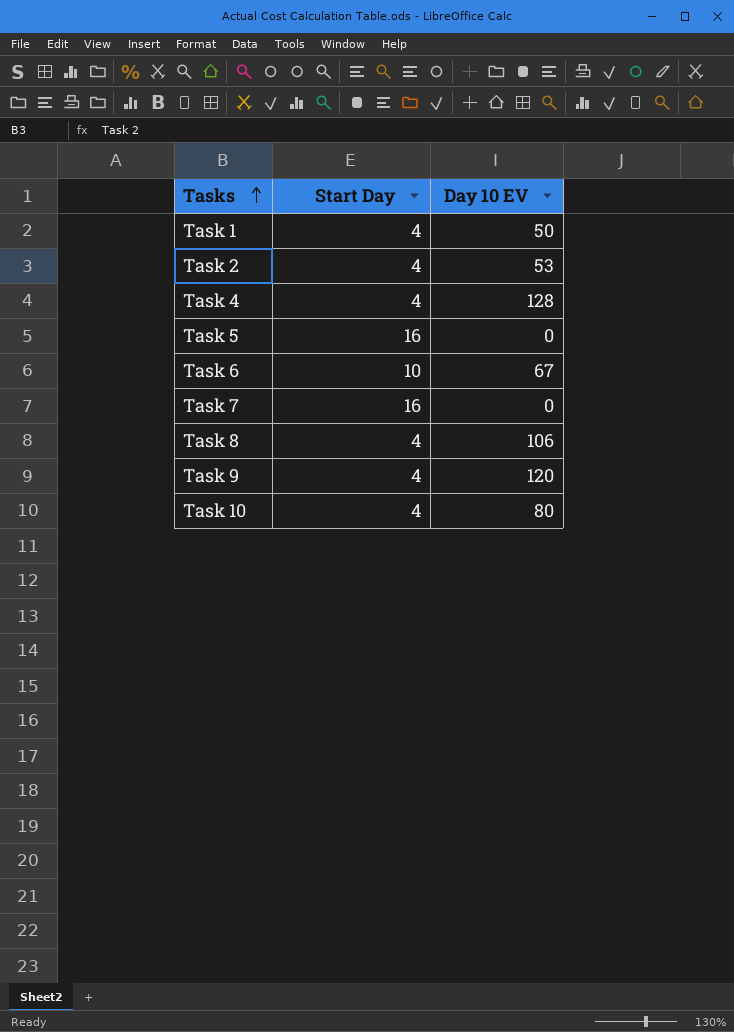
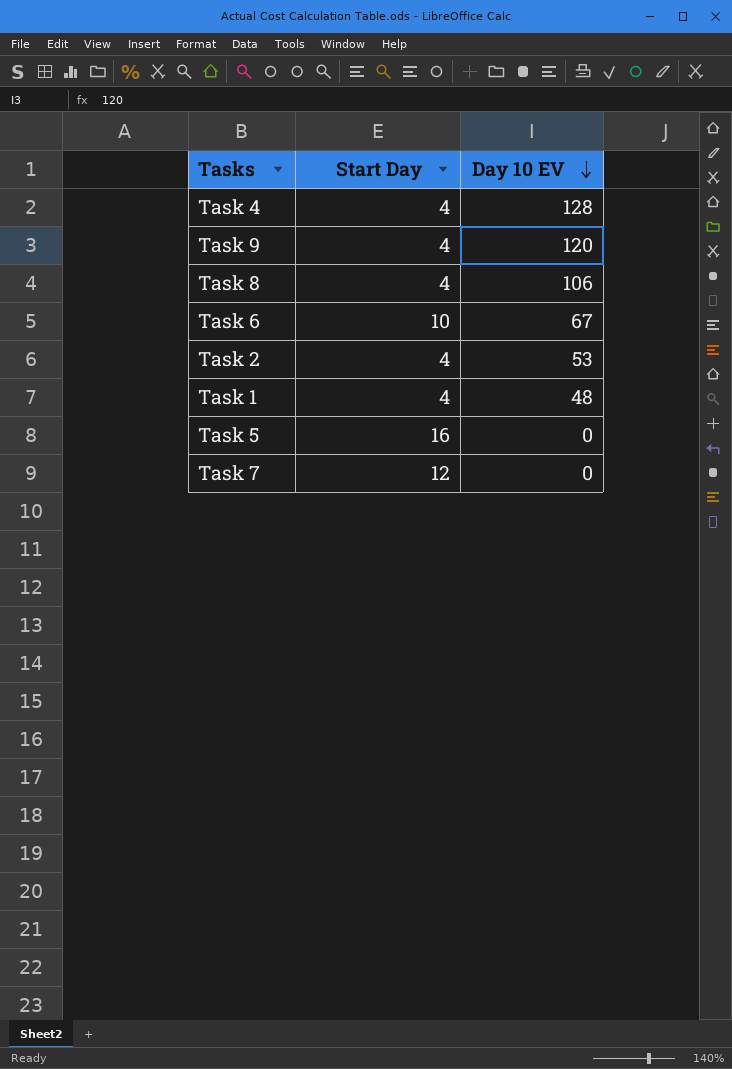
row order: Tasks ascending -> Day 10 EV descending
row Task 10: 4 | 80 -> none
Task 1 | Day 10 EV: 50 -> 48
Task 7 | Start Day: 16 -> 12

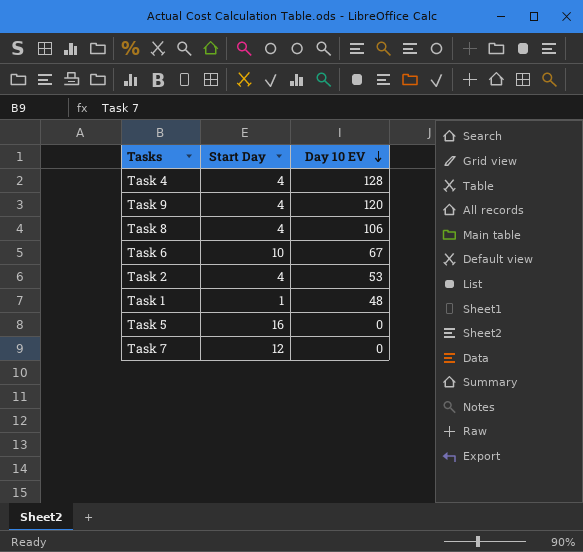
Task 1 | Start Day: 4 -> 1

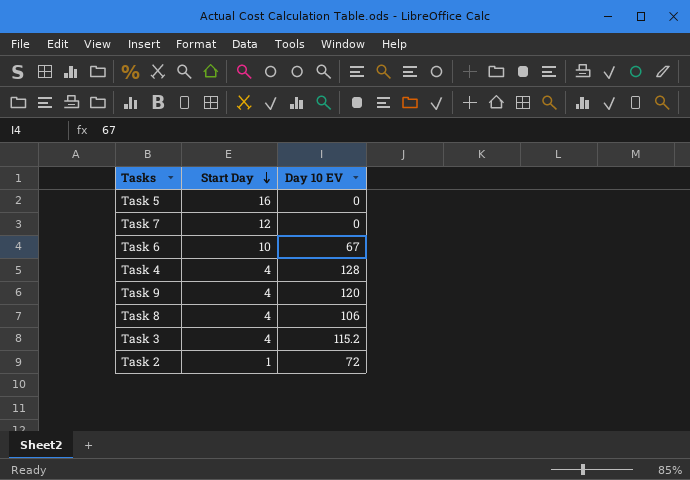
row order: Day 10 EV descending -> Start Day descending
row Task 1: 1 | 48 -> none
row Task 3: none -> 4 | 115.2
Task 2 | Start Day: 4 -> 1
Task 2 | Day 10 EV: 53 -> 72

